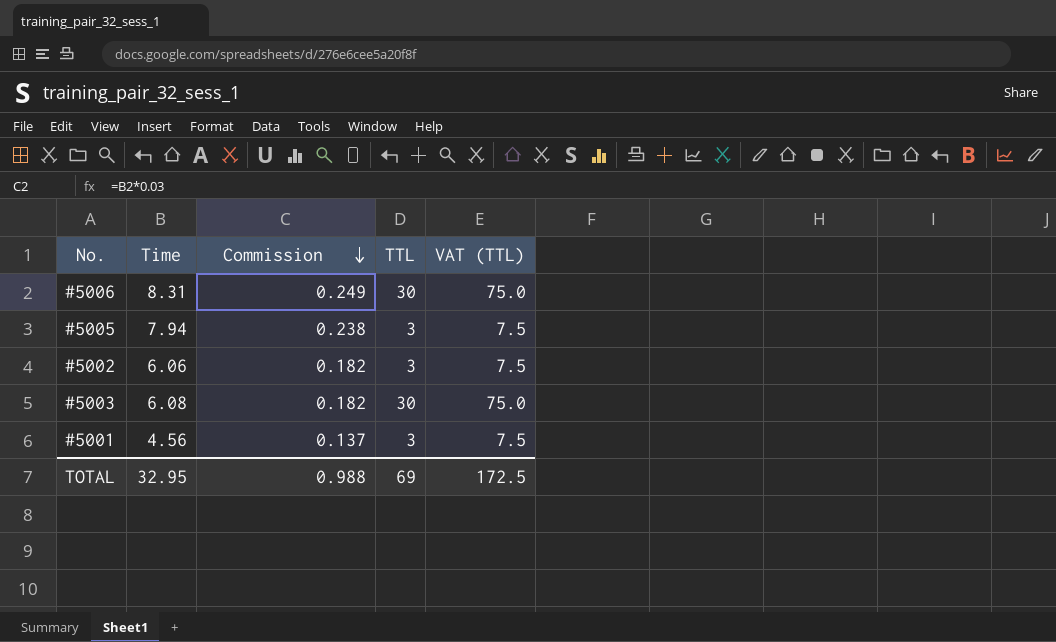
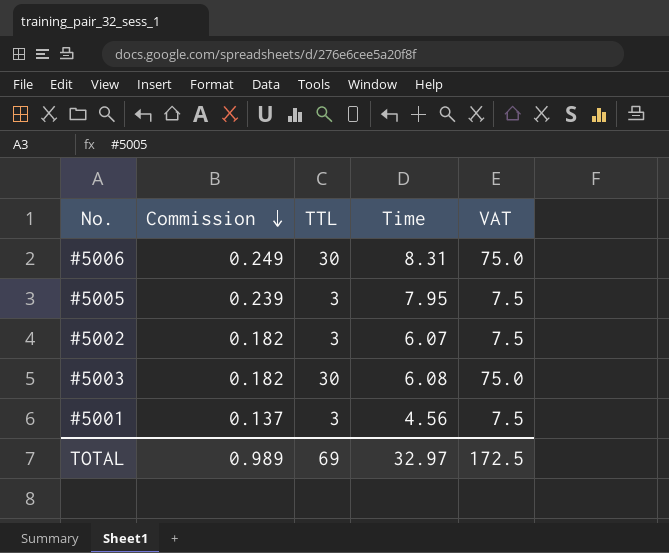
column Time | position: 2 -> 4
column name: VAT (TTL) -> VAT
#5005 | Commission: 0.238 -> 0.239
#5005 | Time: 7.94 -> 7.95
#5002 | Time: 6.06 -> 6.07
TOTAL | Commission: 0.988 -> 0.989
TOTAL | Time: 32.95 -> 32.97

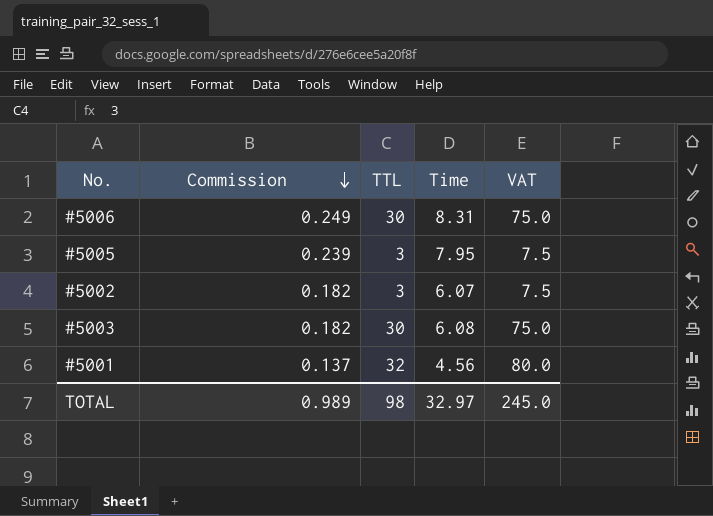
#5001 | TTL: 3 -> 32
#5001 | VAT: 7.5 -> 80.0
TOTAL | TTL: 69 -> 98
TOTAL | VAT: 172.5 -> 245.0

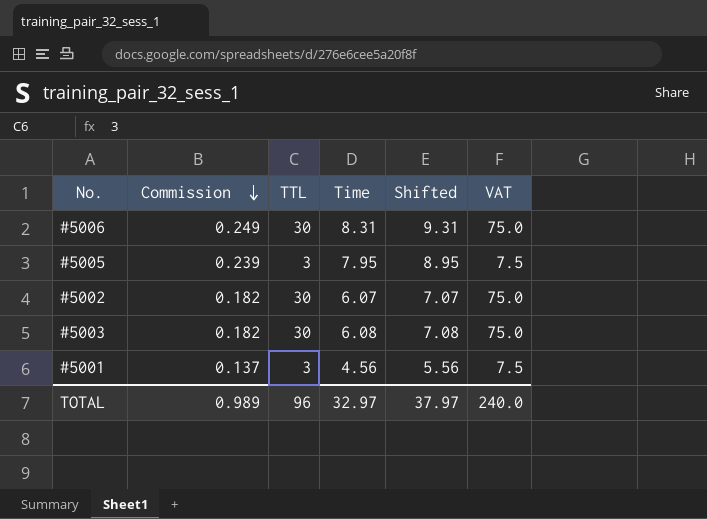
column Shifted | formula: none -> [Time] + 1
#5002 | TTL: 3 -> 30
#5002 | VAT: 7.5 -> 75.0
#5001 | TTL: 32 -> 3
#5001 | VAT: 80.0 -> 7.5
TOTAL | TTL: 98 -> 96
TOTAL | VAT: 245.0 -> 240.0

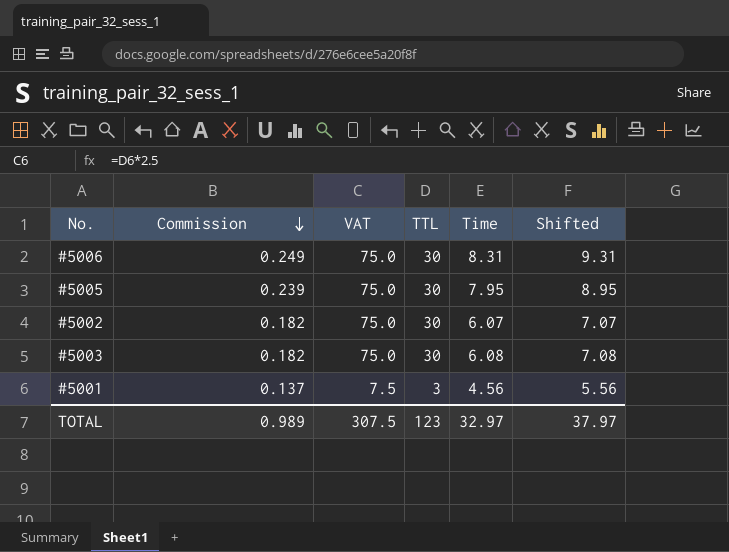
column VAT | position: 6 -> 3
#5005 | VAT: 7.5 -> 75.0
#5005 | TTL: 3 -> 30
TOTAL | VAT: 240.0 -> 307.5
TOTAL | TTL: 96 -> 123

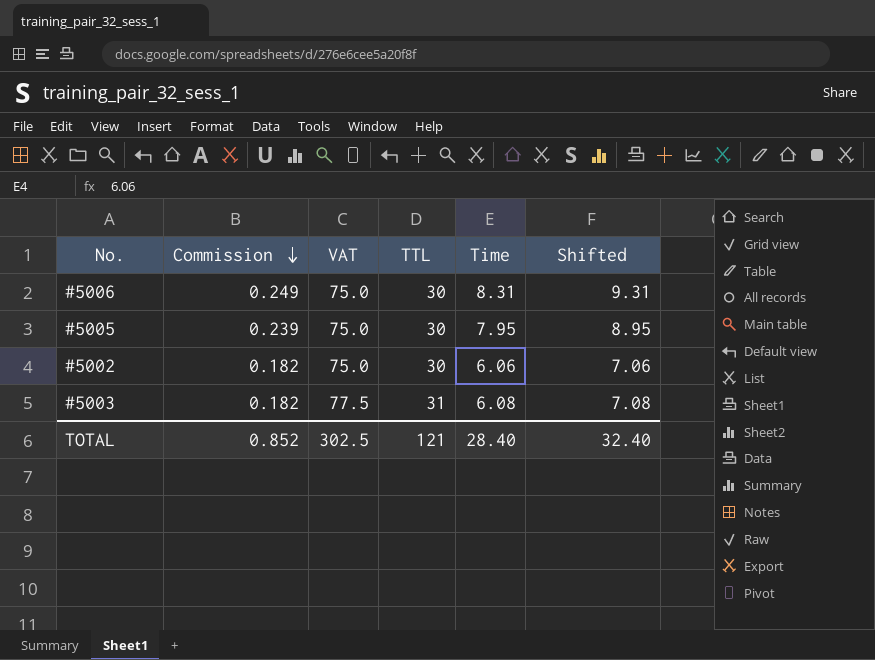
row #5001: 0.137 | 7.5 | 3 | 4.56 | 5.56 -> none
#5002 | Time: 6.07 -> 6.06
#5002 | Shifted: 7.07 -> 7.06
#5003 | VAT: 75.0 -> 77.5
#5003 | TTL: 30 -> 31
TOTAL | Commission: 0.989 -> 0.852
TOTAL | VAT: 307.5 -> 302.5
TOTAL | TTL: 123 -> 121
TOTAL | Time: 32.97 -> 28.40
TOTAL | Shifted: 37.97 -> 32.40

